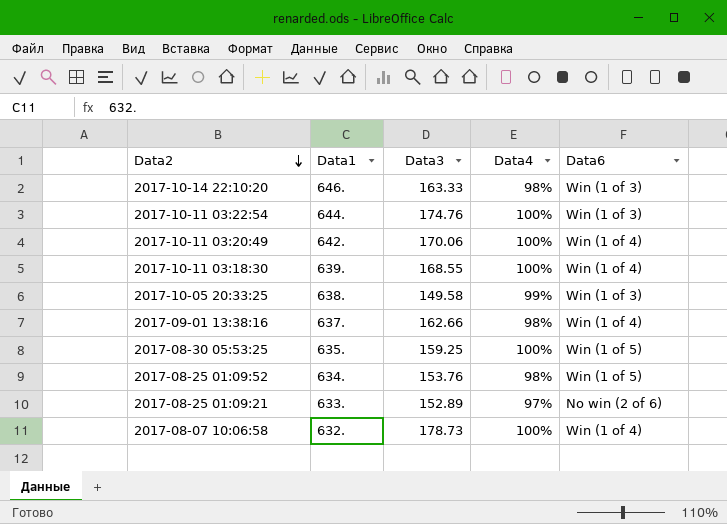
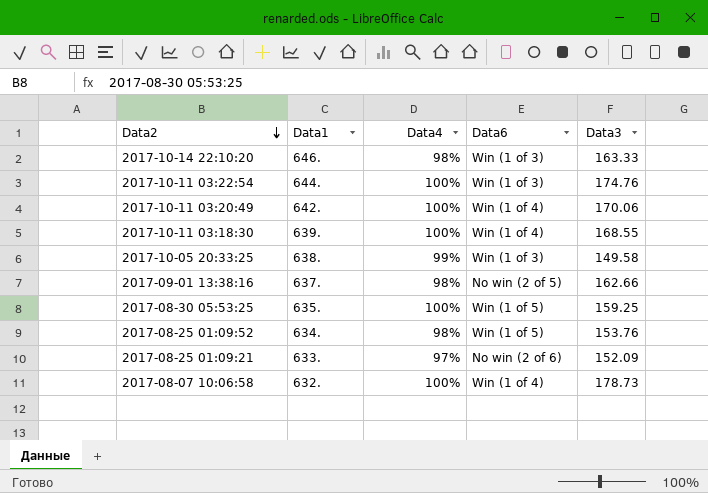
column Data3 | position: 3 -> 5
2017-09-01 13:38:16 | Data6: Win (1 of 4) -> No win (2 of 5)
2017-08-25 01:09:21 | Data3: 152.89 -> 152.09

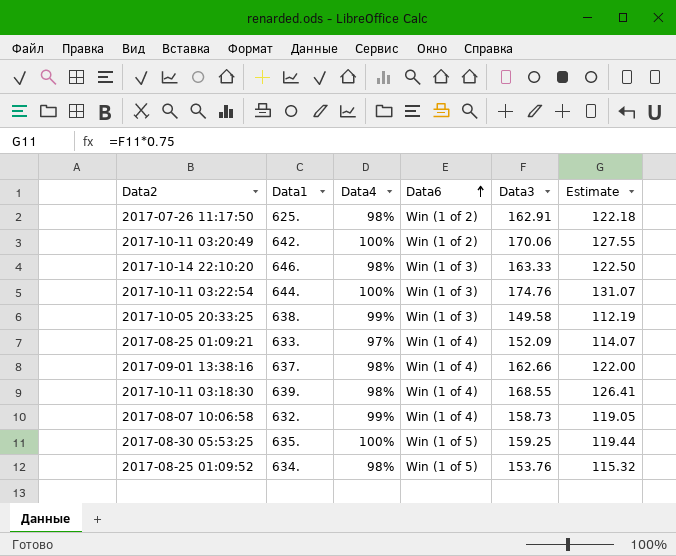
row order: Data2 descending -> Data6 ascending
column Estimate | formula: none -> [Data3] * 0.75
row 2017-07-26 11:17:50: none -> 625. | 98% | Win (1 of 2) | 162.91 | 122.18
2017-10-11 03:20:49 | Data6: Win (1 of 4) -> Win (1 of 2)
2017-08-25 01:09:21 | Data6: No win (2 of 6) -> Win (1 of 4)
2017-09-01 13:38:16 | Data6: No win (2 of 5) -> Win (1 of 4)
2017-10-11 03:18:30 | Data4: 100% -> 98%
2017-08-07 10:06:58 | Data4: 100% -> 99%
2017-08-07 10:06:58 | Data3: 178.73 -> 158.73

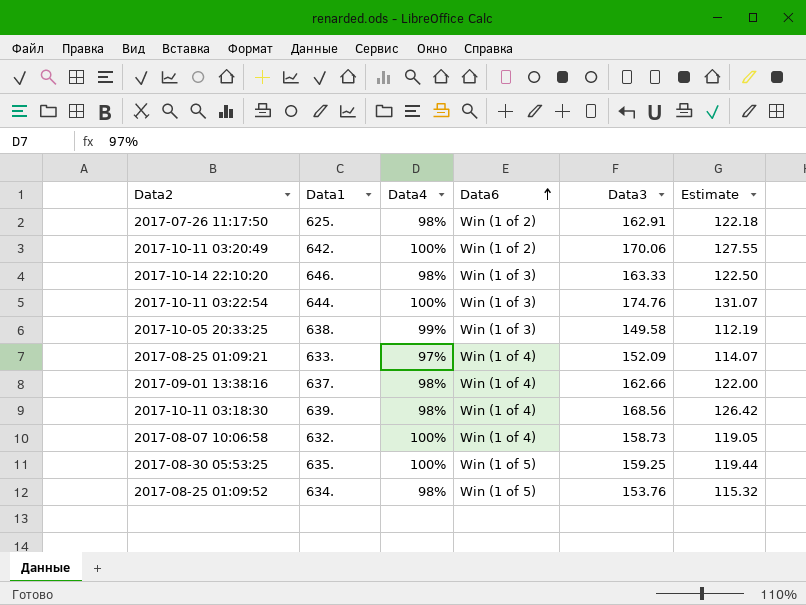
2017-10-11 03:18:30 | Data3: 168.55 -> 168.56
2017-10-11 03:18:30 | Estimate: 126.41 -> 126.42
2017-08-07 10:06:58 | Data4: 99% -> 100%

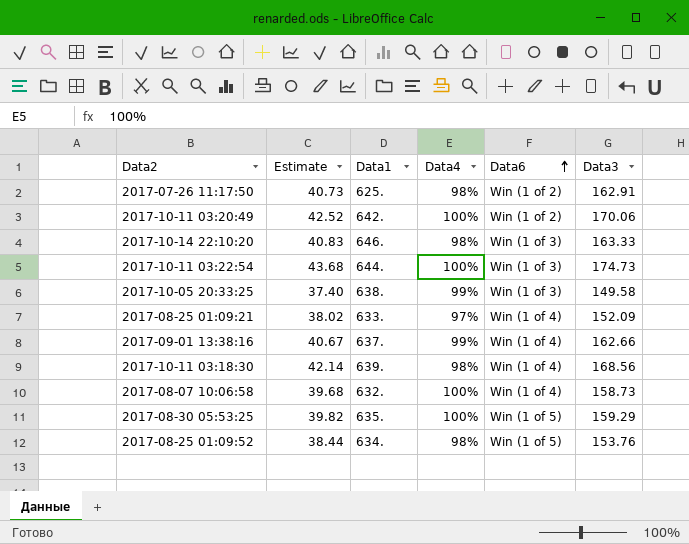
column Estimate | formula: [Data3] * 0.75 -> [Data3] * 0.25
column Estimate | position: 6 -> 2
2017-10-11 03:22:54 | Data3: 174.76 -> 174.73
2017-09-01 13:38:16 | Data4: 98% -> 99%
2017-08-30 05:53:25 | Data3: 159.25 -> 159.29

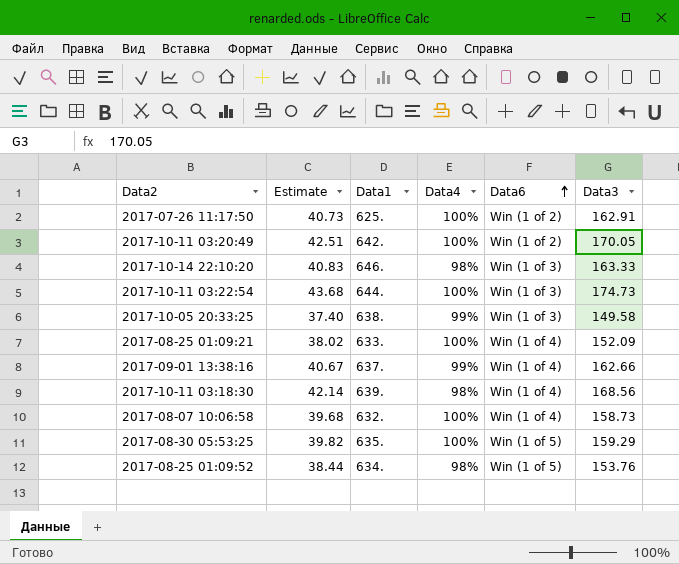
2017-07-26 11:17:50 | Data4: 98% -> 100%
2017-10-11 03:20:49 | Estimate: 42.52 -> 42.51
2017-10-11 03:20:49 | Data3: 170.06 -> 170.05
2017-08-25 01:09:21 | Data4: 97% -> 100%

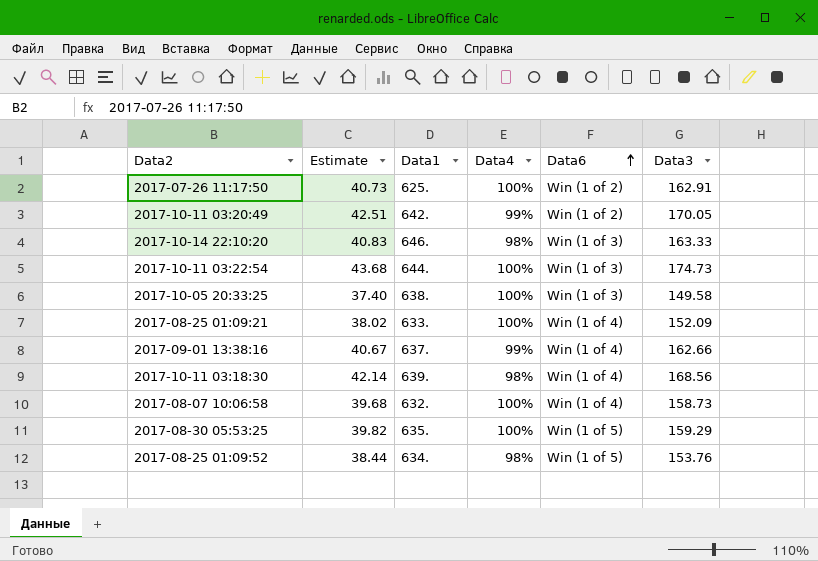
2017-10-11 03:20:49 | Data4: 100% -> 99%
2017-10-05 20:33:25 | Data4: 99% -> 100%

